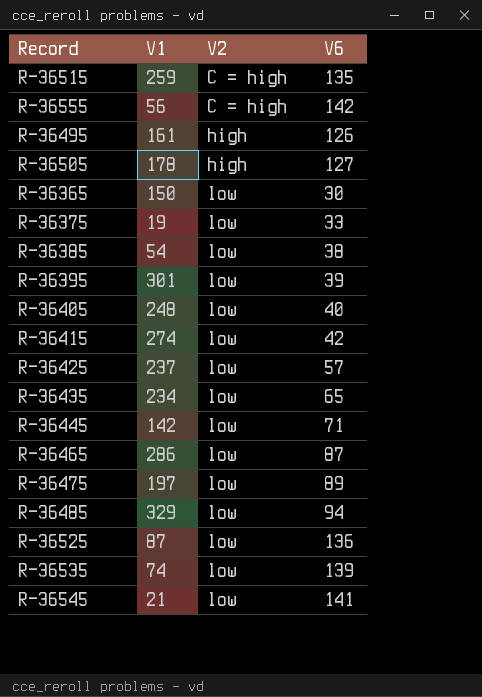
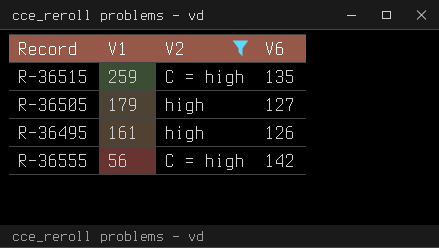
filter: none -> V2 != low
row order: V2 ascending -> V1 descending
R-36505 | V1: 178 -> 179

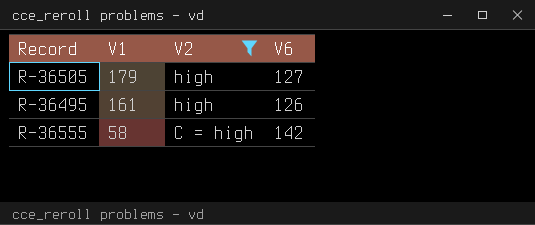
row R-36515: 259 | C = high | 135 -> none
R-36555 | V1: 56 -> 58

